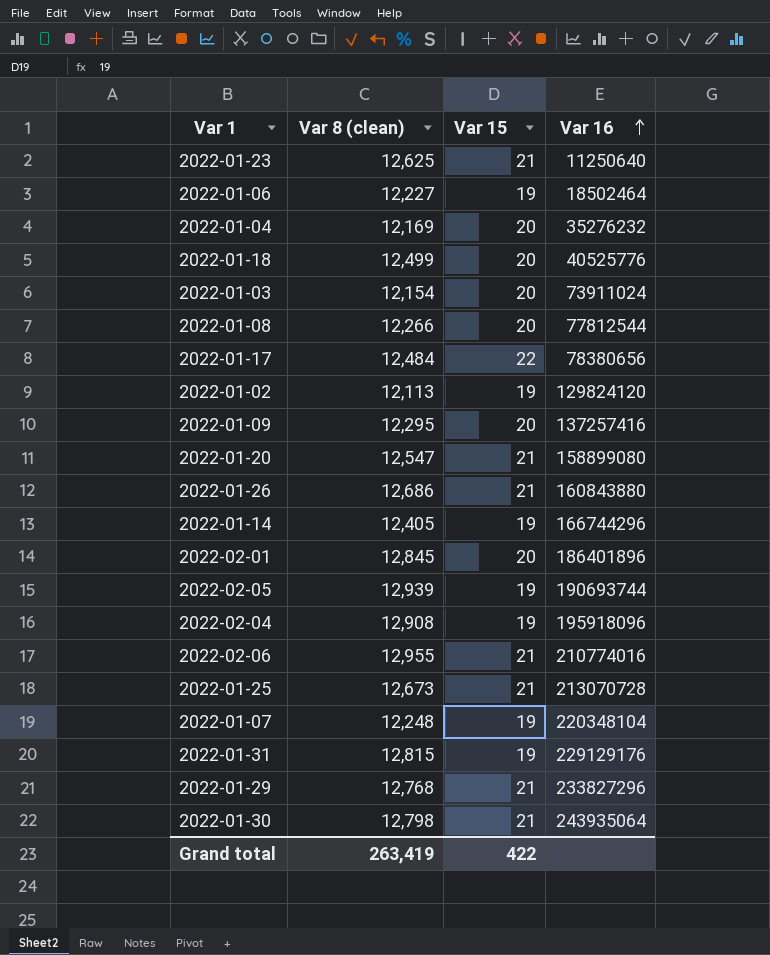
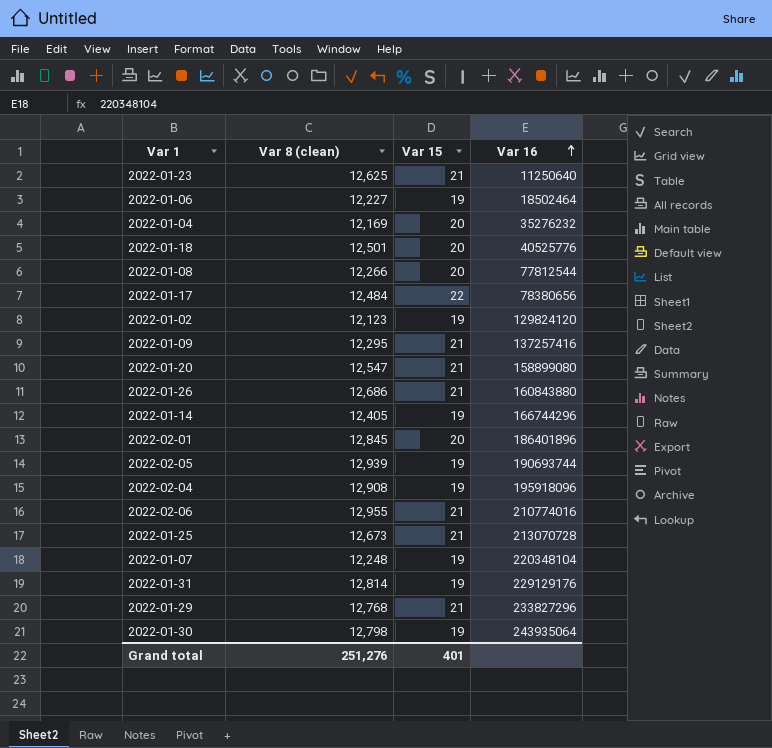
row 2022-01-03: 12,154 | 20 | 73911024 -> none
2022-01-18 | Var 8 (clean): 12,499 -> 12,501
2022-01-02 | Var 8 (clean): 12,113 -> 12,123
2022-01-09 | Var 15: 20 -> 21
2022-01-31 | Var 8 (clean): 12,815 -> 12,814
2022-01-30 | Var 15: 21 -> 19
Grand total | Var 8 (clean): 263,419 -> 251,276
Grand total | Var 15: 422 -> 401

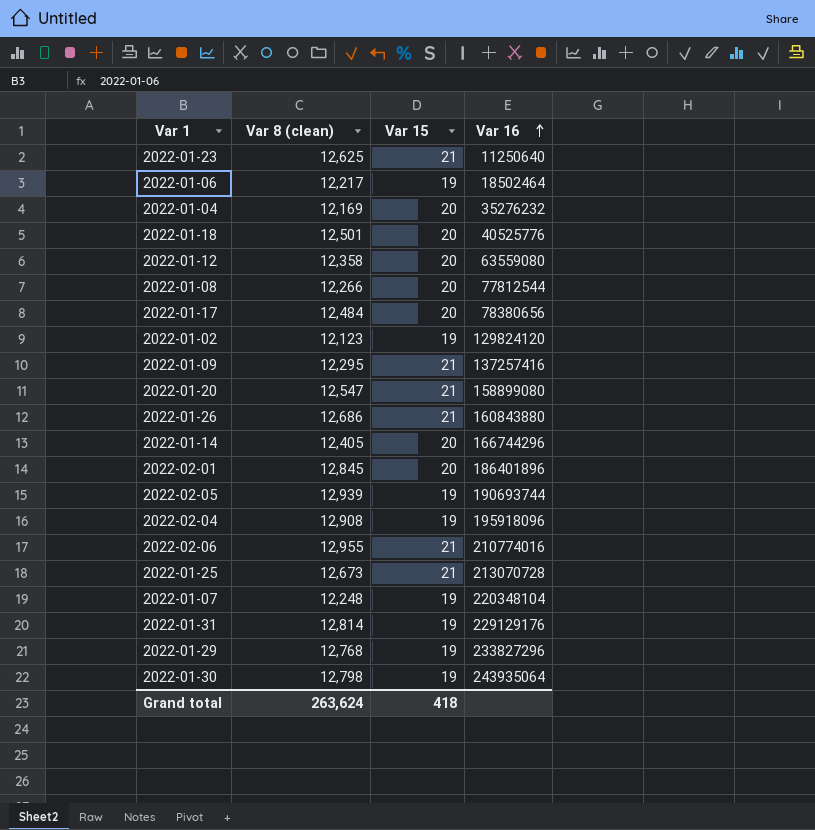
2022-01-06 | Var 8 (clean): 12,227 -> 12,217
row 2022-01-12: none -> 12,358 | 20 | 63559080
2022-01-17 | Var 15: 22 -> 20
2022-01-14 | Var 15: 19 -> 20
2022-01-29 | Var 15: 21 -> 19
Grand total | Var 8 (clean): 251,276 -> 263,624
Grand total | Var 15: 401 -> 418

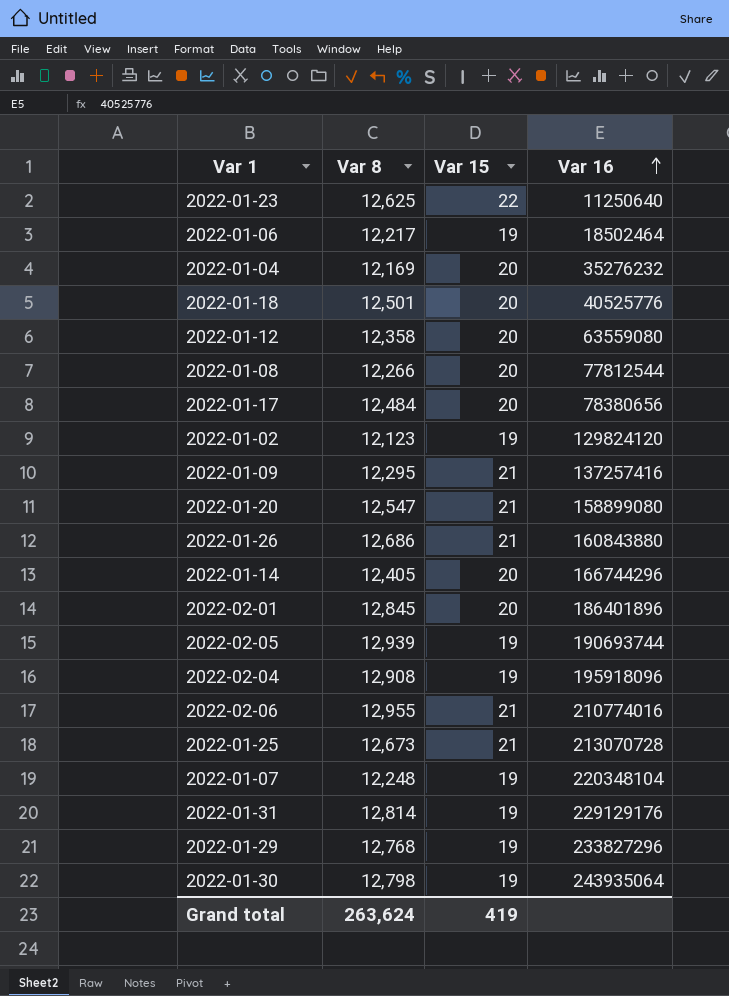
column name: Var 8 (clean) -> Var 8
2022-01-23 | Var 15: 21 -> 22
Grand total | Var 15: 418 -> 419

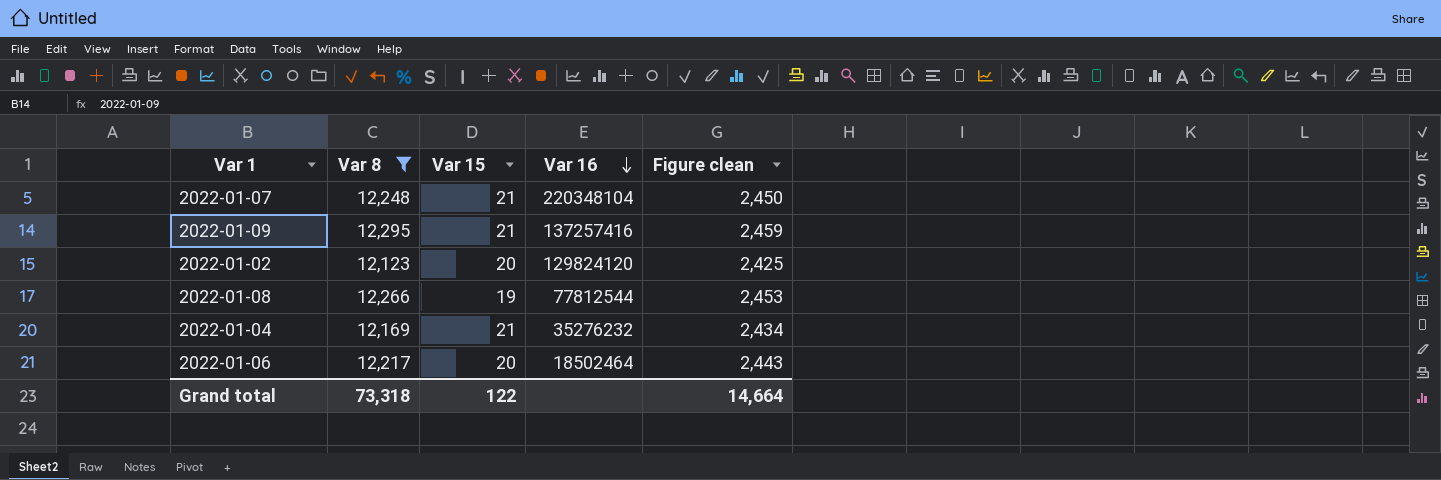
filter: none -> Var 8 <= 12,295
row order: Var 16 ascending -> Var 16 descending
column Figure clean | formula: none -> [Var 8] * 0.2
2022-01-07 | Var 15: 19 -> 21
2022-01-02 | Var 15: 19 -> 20
2022-01-08 | Var 15: 20 -> 19
2022-01-04 | Var 15: 20 -> 21
2022-01-06 | Var 15: 19 -> 20
Grand total | Var 8: 263,624 -> 73,318
Grand total | Var 15: 419 -> 122

